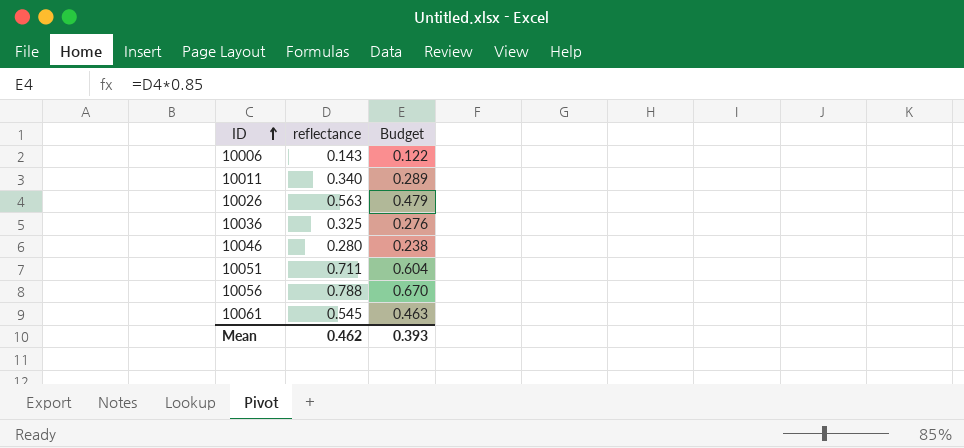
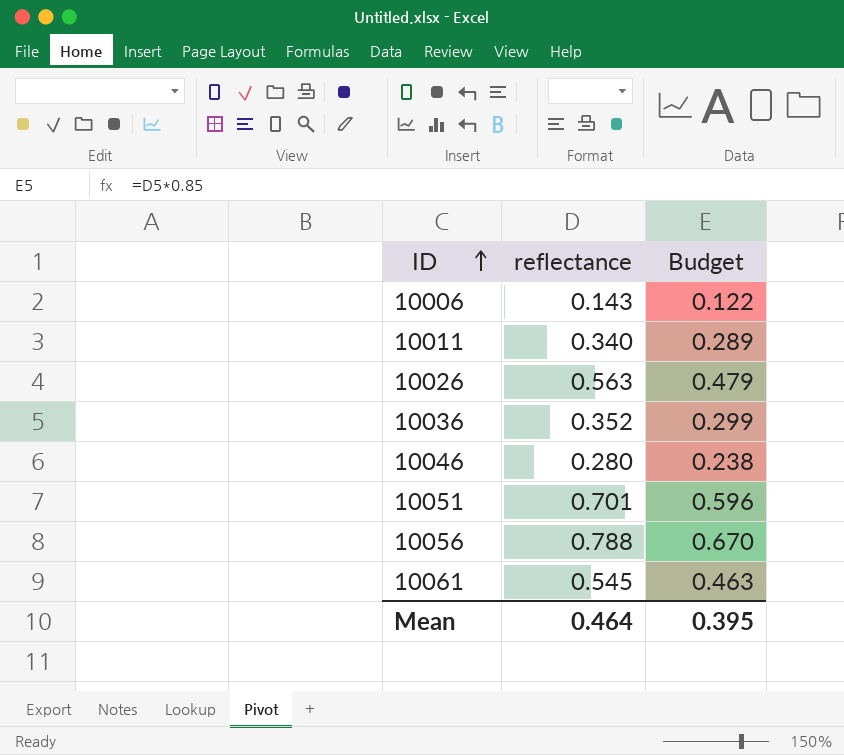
10036 | reflectance: 0.325 -> 0.352
10036 | Budget: 0.276 -> 0.299
10051 | reflectance: 0.711 -> 0.701
10051 | Budget: 0.604 -> 0.596
Mean | reflectance: 0.462 -> 0.464
Mean | Budget: 0.393 -> 0.395

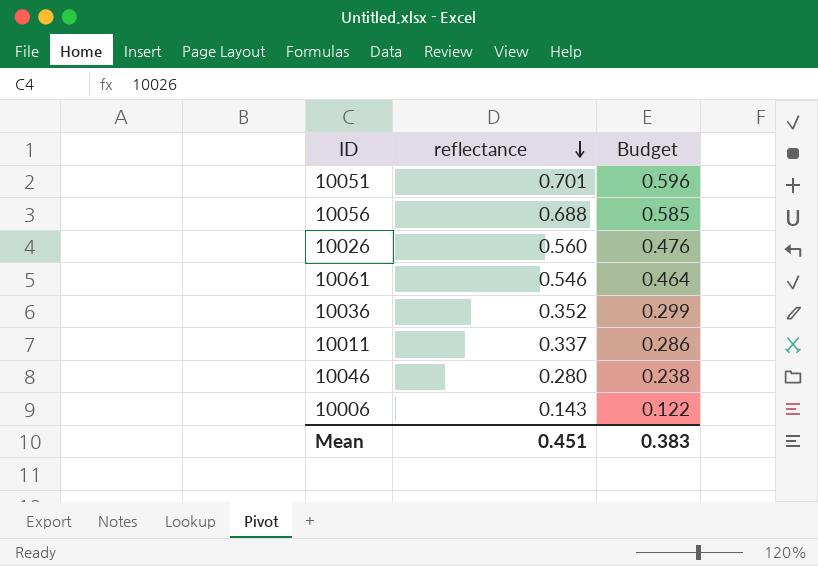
row order: ID ascending -> reflectance descending
10056 | reflectance: 0.788 -> 0.688
10056 | Budget: 0.670 -> 0.585
10026 | reflectance: 0.563 -> 0.560
10026 | Budget: 0.479 -> 0.476
10061 | reflectance: 0.545 -> 0.546
10061 | Budget: 0.463 -> 0.464
10011 | reflectance: 0.340 -> 0.337
10011 | Budget: 0.289 -> 0.286
Mean | reflectance: 0.464 -> 0.451
Mean | Budget: 0.395 -> 0.383

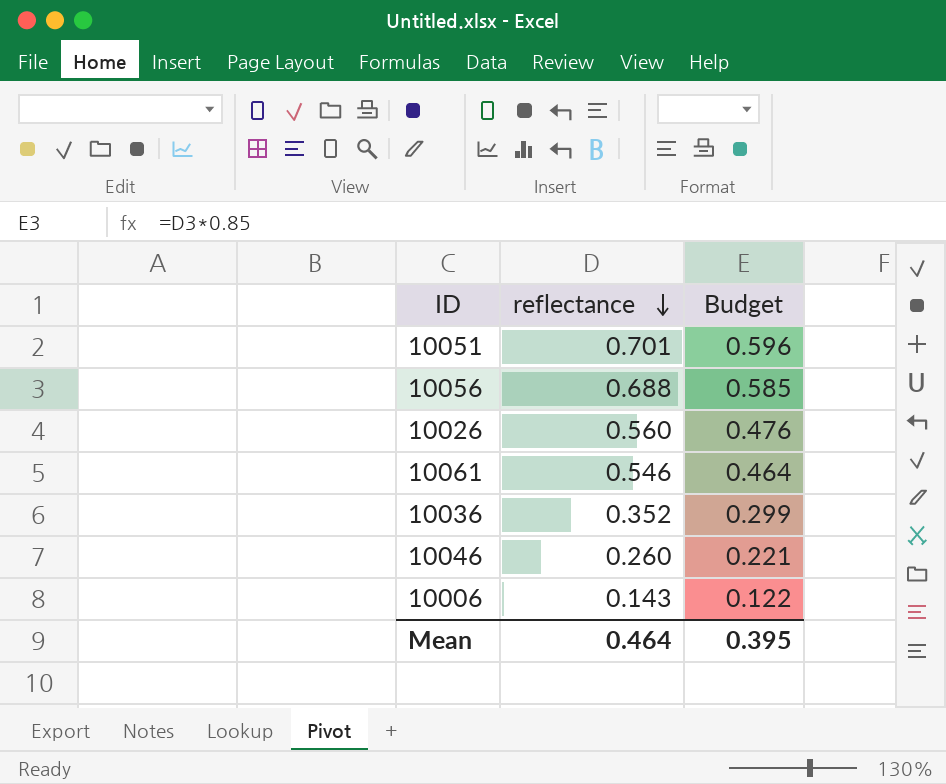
row 10011: 0.337 | 0.286 -> none
10046 | reflectance: 0.280 -> 0.260
10046 | Budget: 0.238 -> 0.221
Mean | reflectance: 0.451 -> 0.464
Mean | Budget: 0.383 -> 0.395

